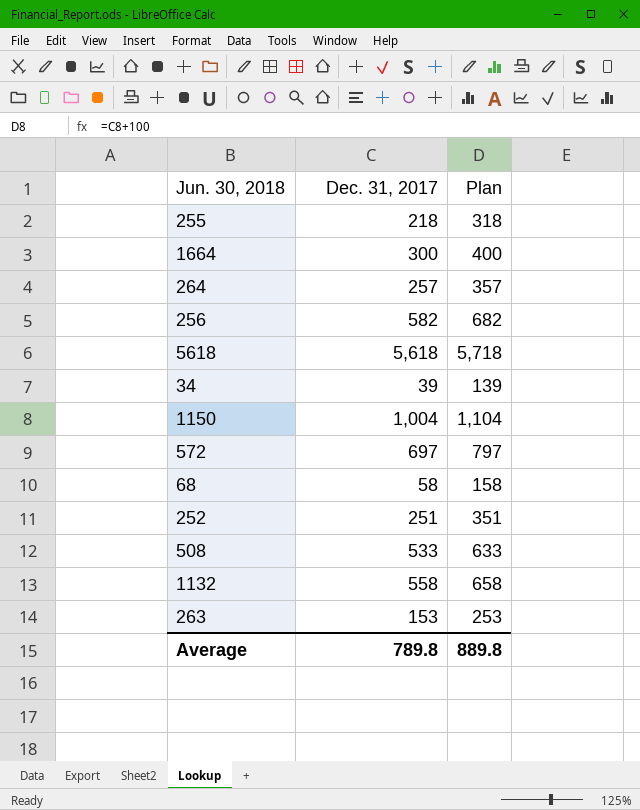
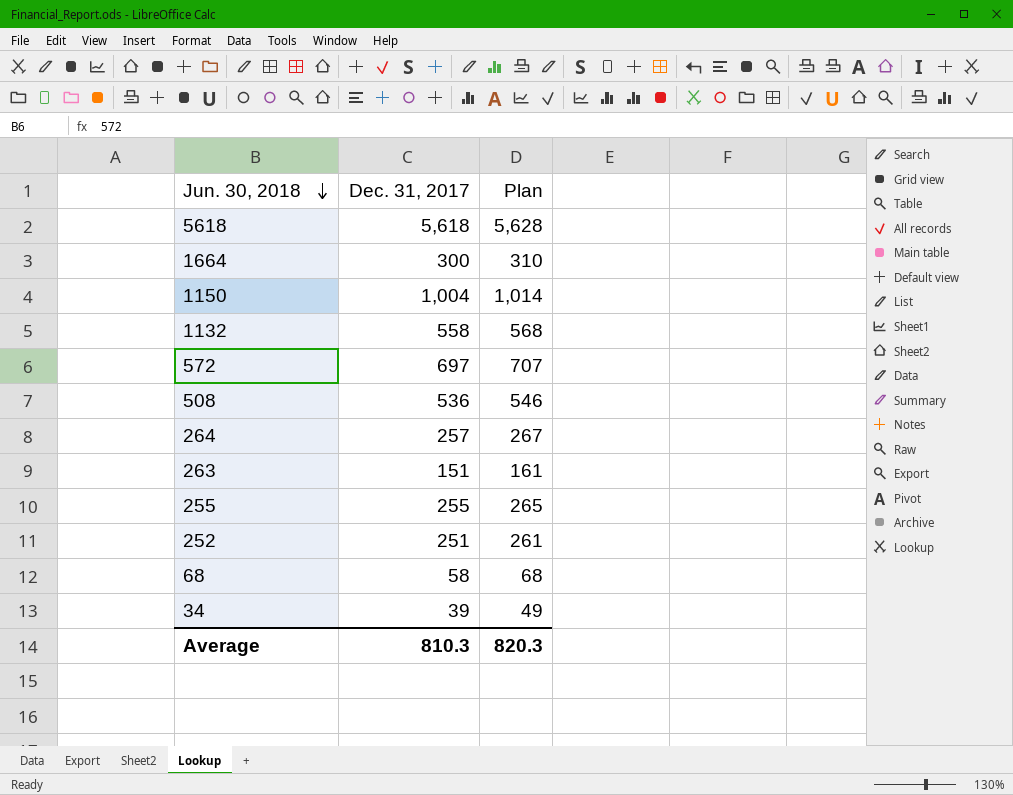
row order: none -> Jun. 30, 2018 descending
column Plan | formula: [Dec. 31, 2017] + 100 -> [Dec. 31, 2017] + 10
row 256: 582 | 682 -> none
508 | Dec. 31, 2017: 533 -> 536
263 | Dec. 31, 2017: 153 -> 151
255 | Dec. 31, 2017: 218 -> 255
Average | Dec. 31, 2017: 789.8 -> 810.3
Average | Plan: 889.8 -> 820.3

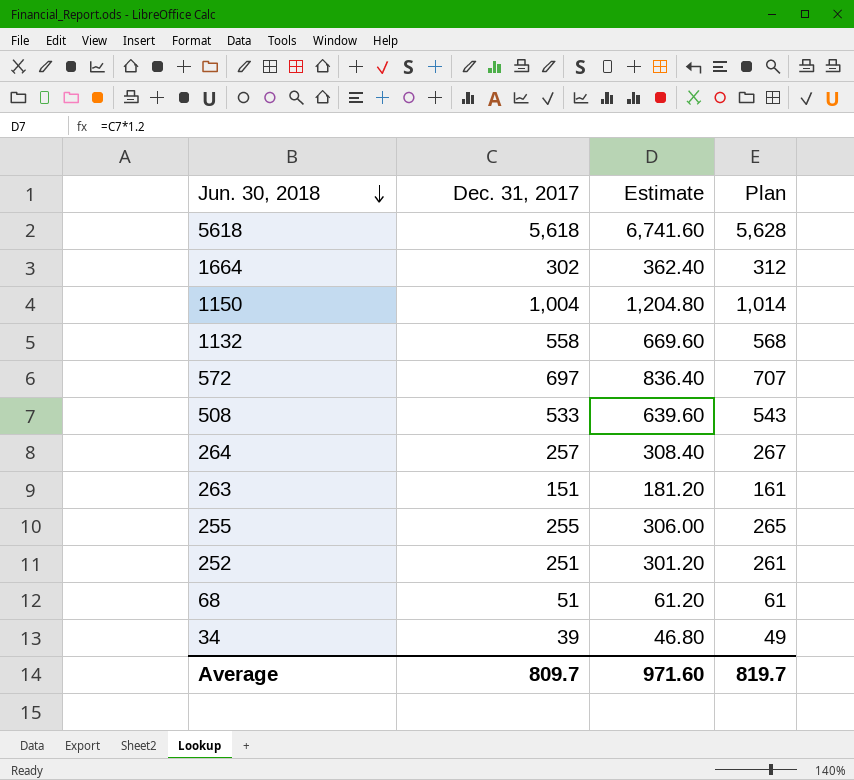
column Estimate | formula: none -> [Dec. 31, 2017] * 1.2
1664 | Dec. 31, 2017: 300 -> 302
1664 | Plan: 310 -> 312
508 | Dec. 31, 2017: 536 -> 533
508 | Plan: 546 -> 543
68 | Dec. 31, 2017: 58 -> 51
68 | Plan: 68 -> 61
Average | Dec. 31, 2017: 810.3 -> 809.7
Average | Plan: 820.3 -> 819.7

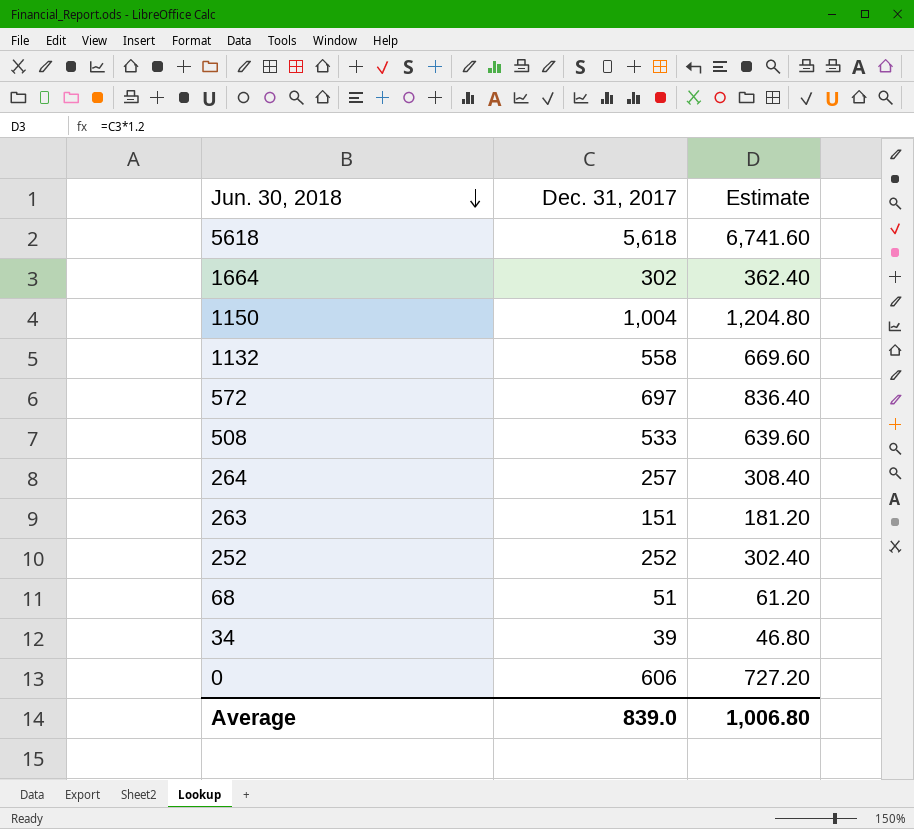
column Plan | formula: [Dec. 31, 2017] + 10 -> none
row 255: 255 | 306.00 | 265 -> none
252 | Dec. 31, 2017: 251 -> 252
252 | Estimate: 301.20 -> 302.40
row 0: none -> 606 | 727.20
Average | Dec. 31, 2017: 809.7 -> 839.0
Average | Estimate: 971.60 -> 1,006.80

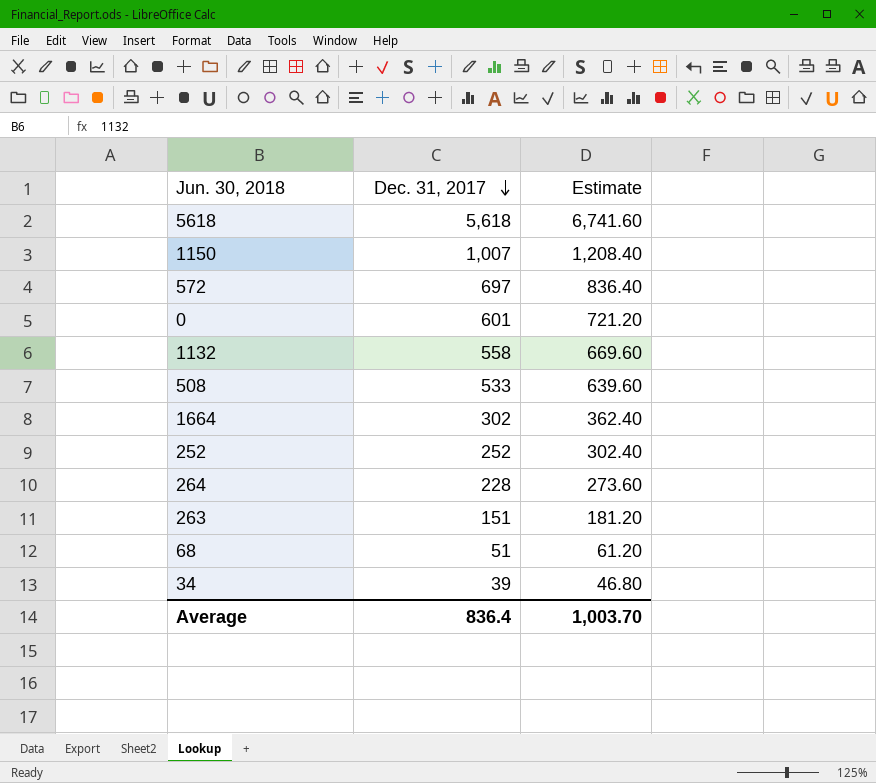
row order: Jun. 30, 2018 descending -> Dec. 31, 2017 descending
1150 | Dec. 31, 2017: 1,004 -> 1,007
1150 | Estimate: 1,204.80 -> 1,208.40
0 | Dec. 31, 2017: 606 -> 601
0 | Estimate: 727.20 -> 721.20
264 | Dec. 31, 2017: 257 -> 228
264 | Estimate: 308.40 -> 273.60
Average | Dec. 31, 2017: 839.0 -> 836.4
Average | Estimate: 1,006.80 -> 1,003.70

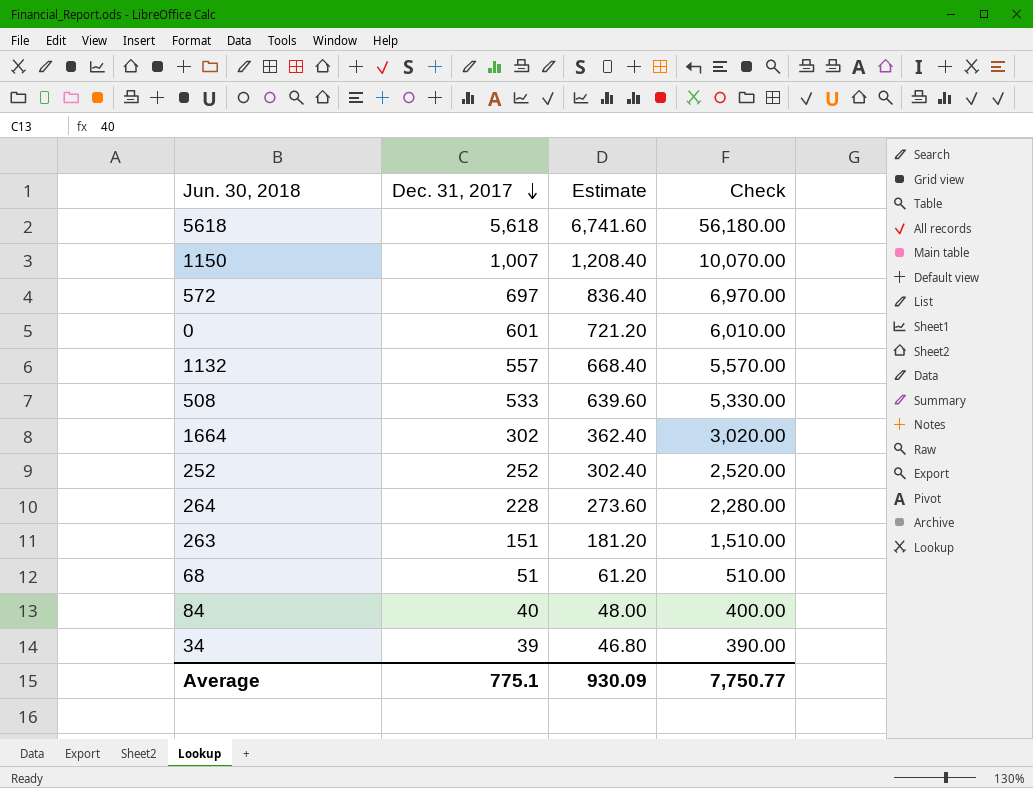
column Check | formula: none -> [Dec. 31, 2017] * 10
1132 | Dec. 31, 2017: 558 -> 557
1132 | Estimate: 669.60 -> 668.40
row 84: none -> 40 | 48.00 | 400.00
Average | Dec. 31, 2017: 836.4 -> 775.1
Average | Estimate: 1,003.70 -> 930.09

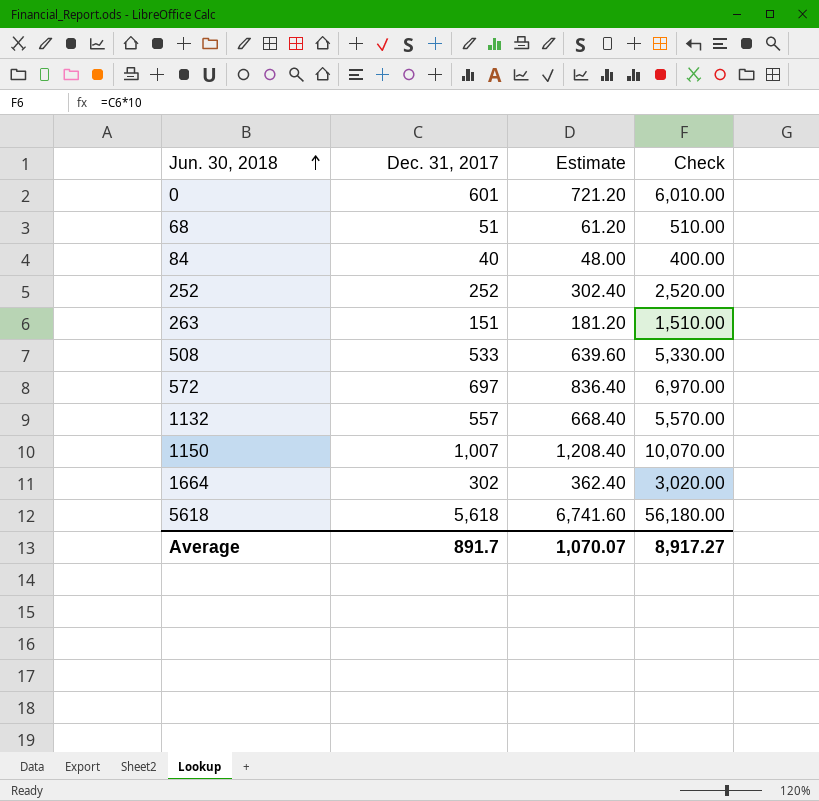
row order: Dec. 31, 2017 descending -> Jun. 30, 2018 ascending
row 264: 228 | 273.60 | 2,280.00 -> none
row 34: 39 | 46.80 | 390.00 -> none
Average | Dec. 31, 2017: 775.1 -> 891.7
Average | Estimate: 930.09 -> 1,070.07
Average | Check: 7,750.77 -> 8,917.27

